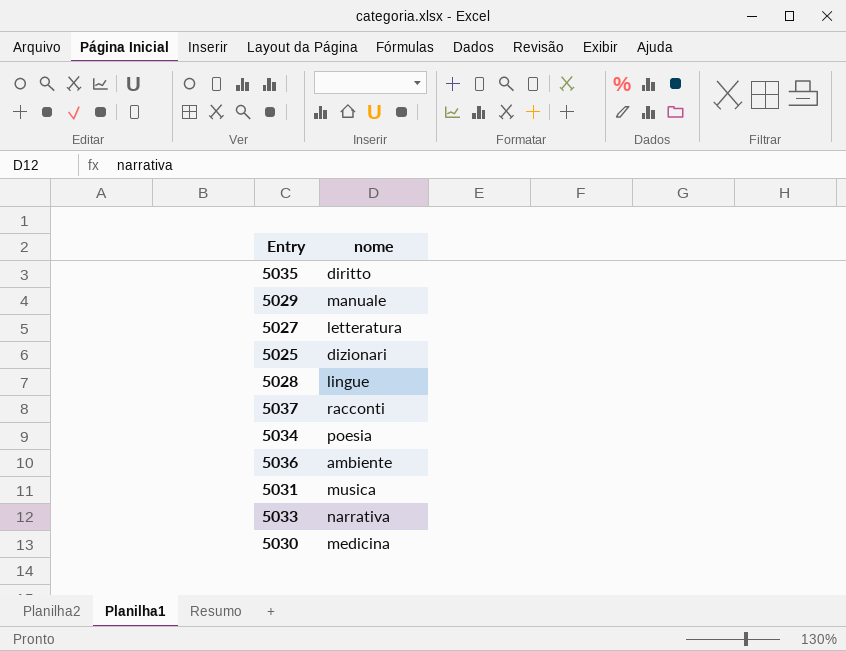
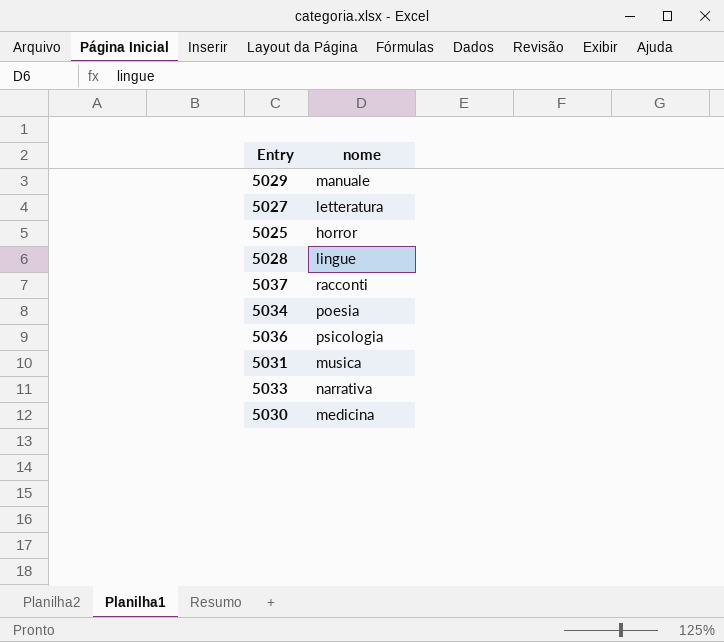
row 5035: diritto -> none
5025 | nome: dizionari -> horror
5036 | nome: ambiente -> psicologia

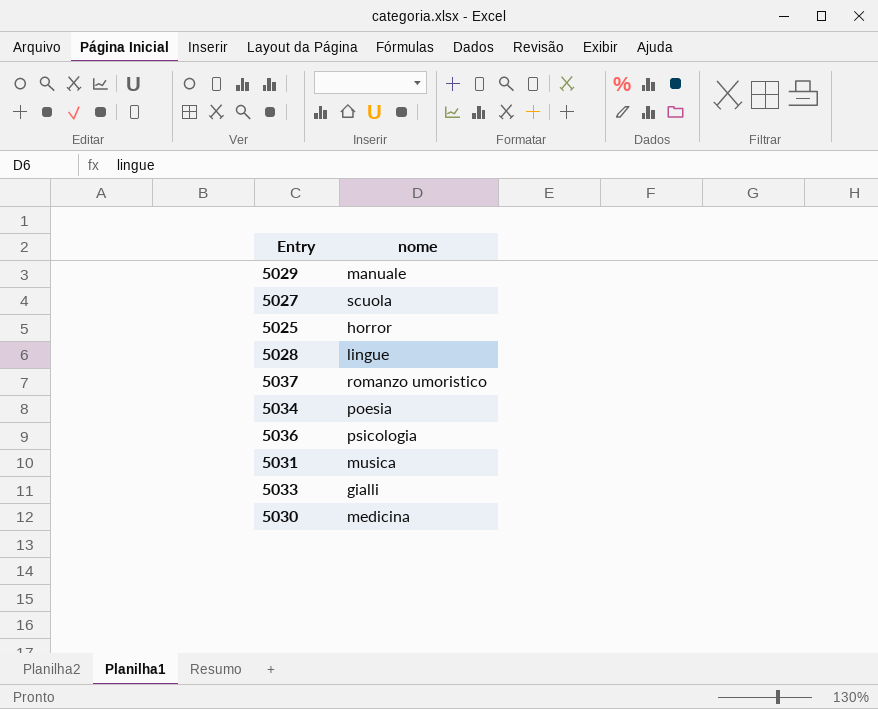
5027 | nome: letteratura -> scuola
5037 | nome: racconti -> romanzo umoristico
5033 | nome: narrativa -> gialli

